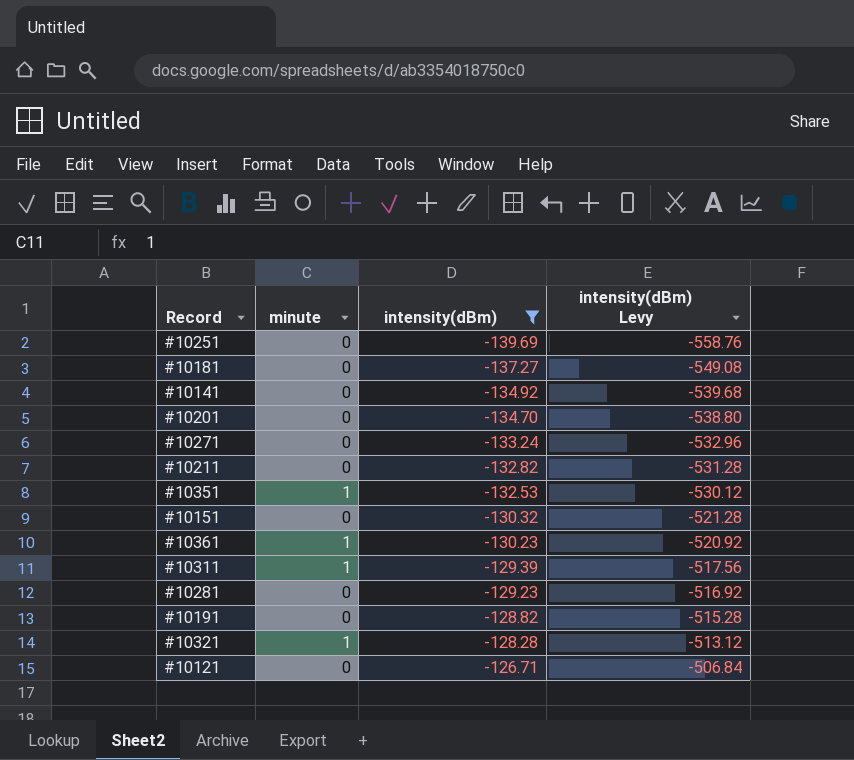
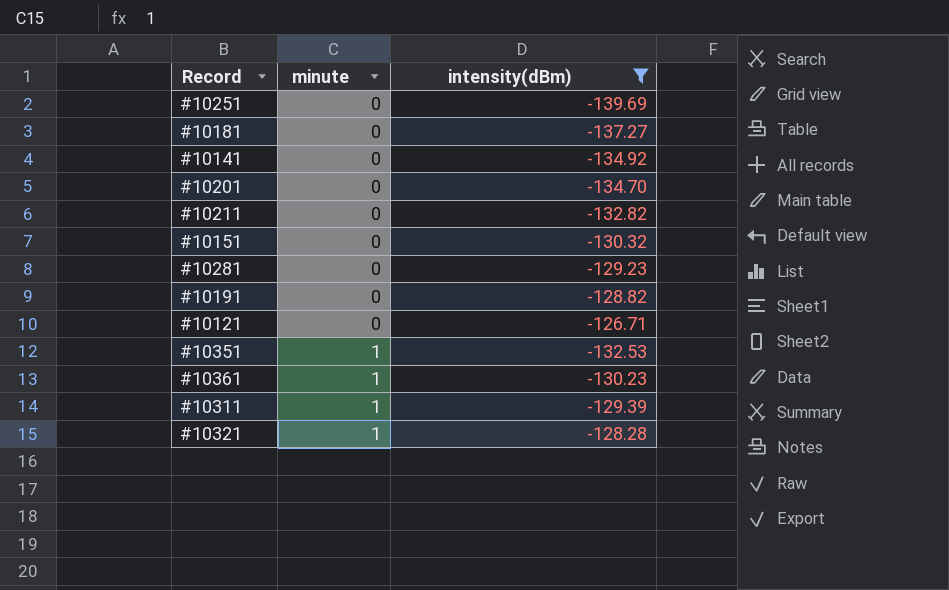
row order: intensity(dBm) ascending -> minute ascending
column intensity(dBm) Levy | formula: [intensity(dBm)] * 4 -> none
row #10271: 0 | -133.24 | -532.96 -> none

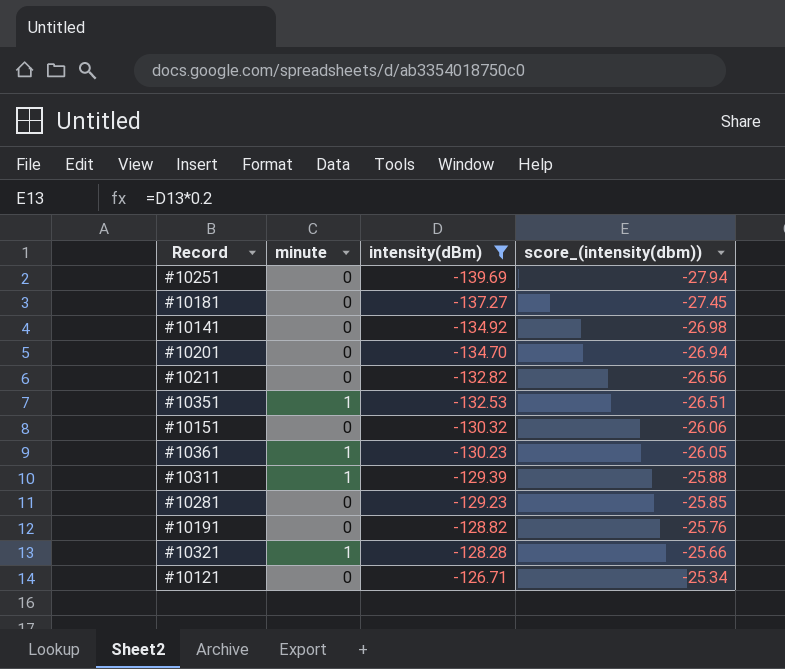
row order: minute ascending -> intensity(dBm) ascending
column score_(intensity(dbm)) | formula: none -> [intensity(dBm)] * 0.2

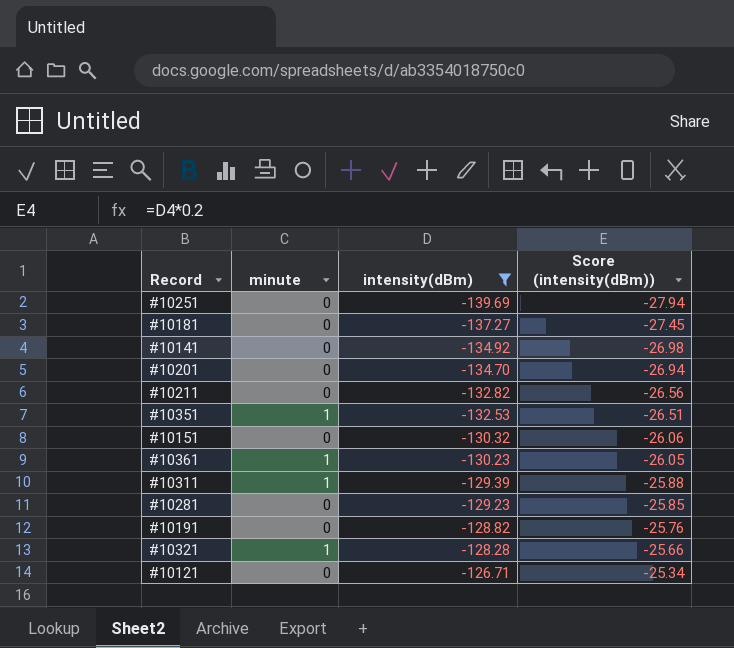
column name: score_(intensity(dbm)) -> Score (intensity(dBm))

